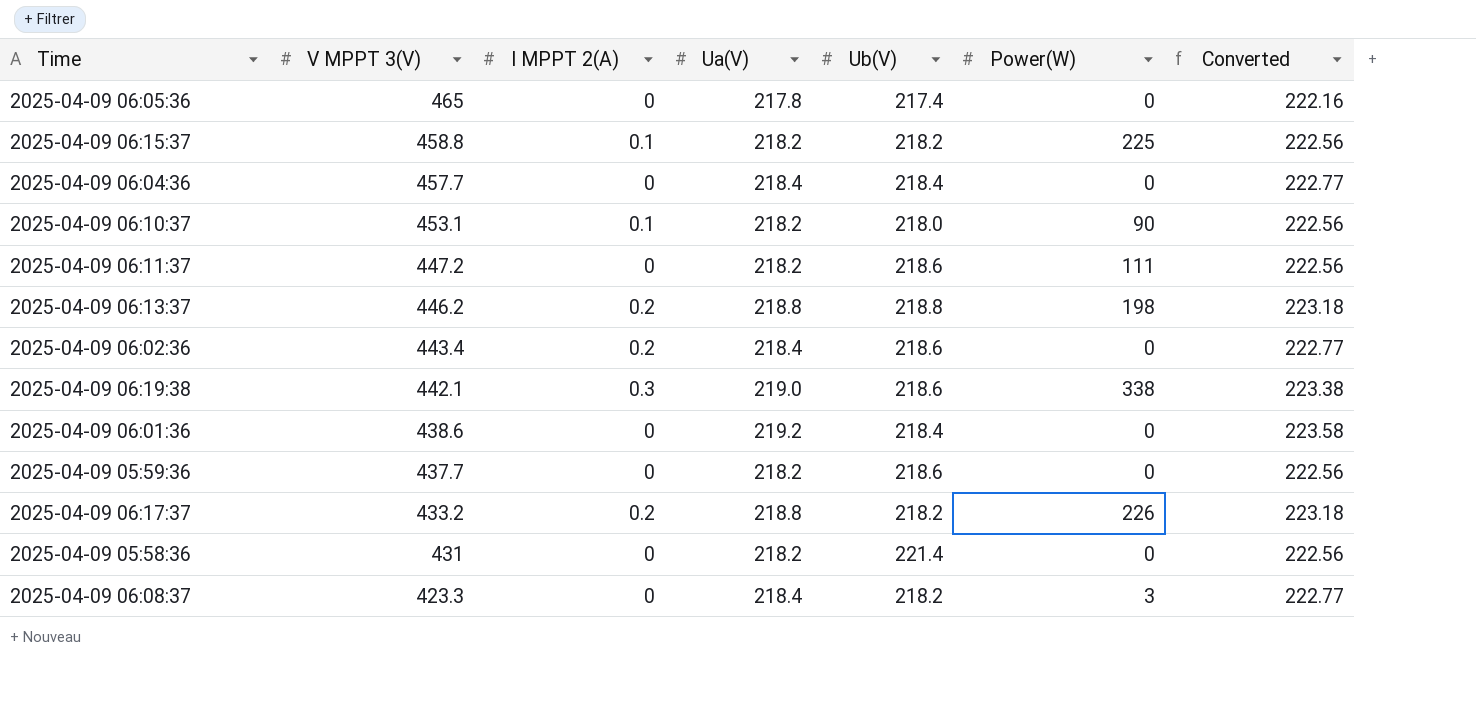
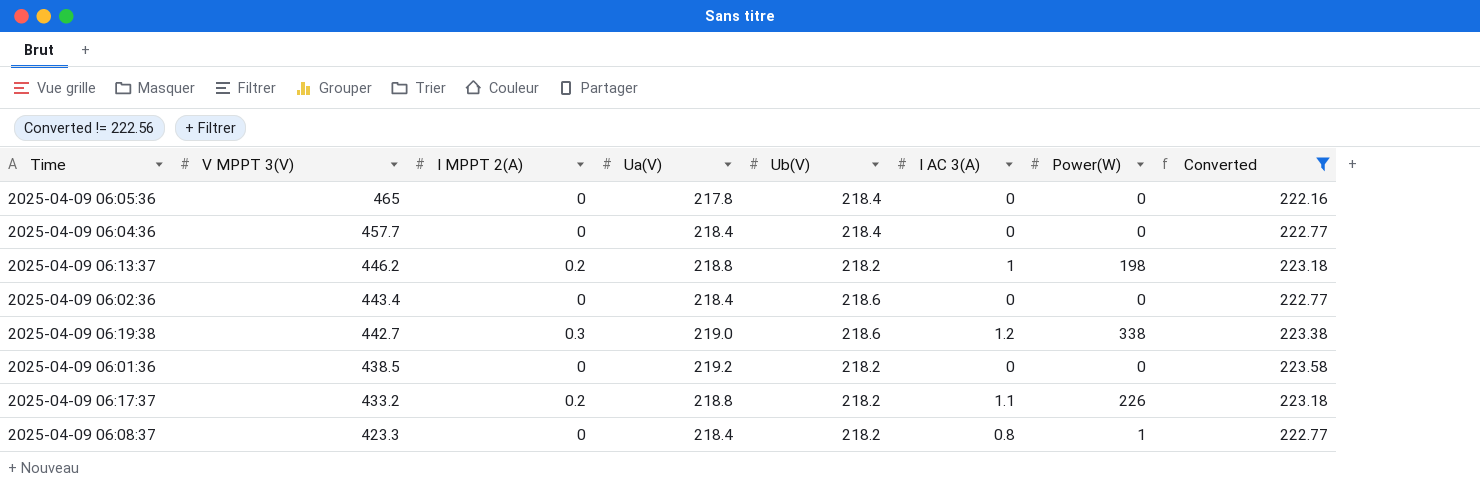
filter: none -> Converted != 222.56
column I AC 3(A) | position: none -> 6
2025-04-09 06:05:36 | Ub(V): 217.4 -> 218.4
2025-04-09 06:13:37 | Ub(V): 218.8 -> 218.2
2025-04-09 06:02:36 | I MPPT 2(A): 0.2 -> 0
2025-04-09 06:19:38 | V MPPT 3(V): 442.1 -> 442.7
2025-04-09 06:01:36 | V MPPT 3(V): 438.6 -> 438.5
2025-04-09 06:01:36 | Ub(V): 218.4 -> 218.2
2025-04-09 06:08:37 | Power(W): 3 -> 1

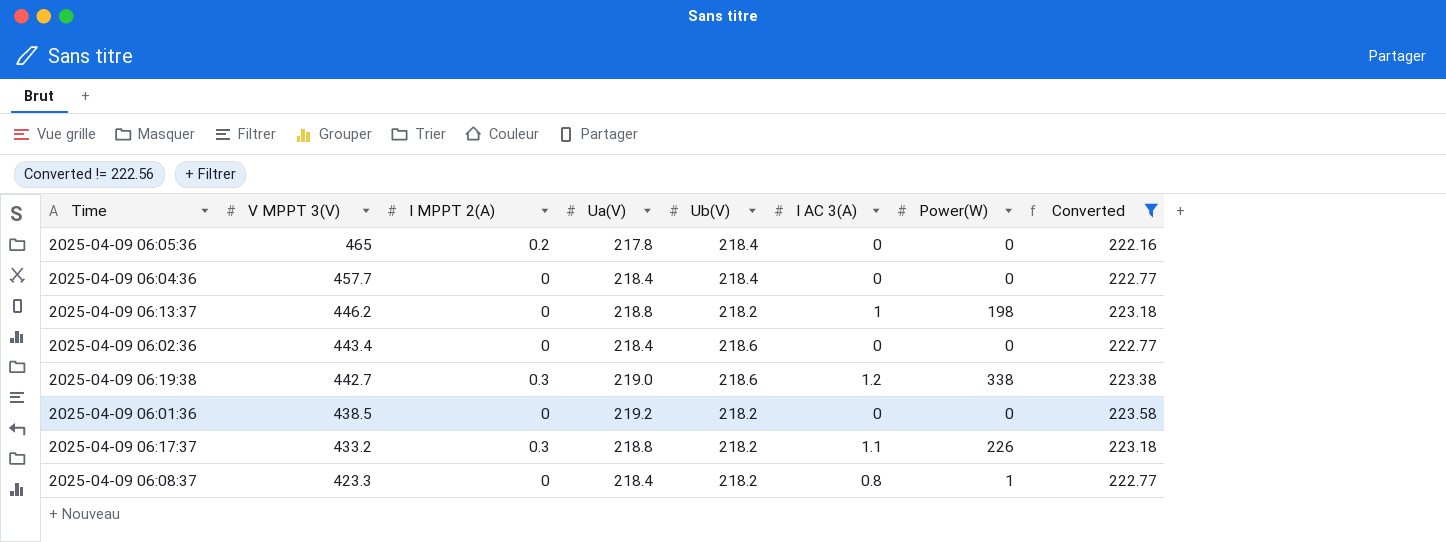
2025-04-09 06:05:36 | I MPPT 2(A): 0 -> 0.2
2025-04-09 06:13:37 | I MPPT 2(A): 0.2 -> 0
2025-04-09 06:17:37 | I MPPT 2(A): 0.2 -> 0.3

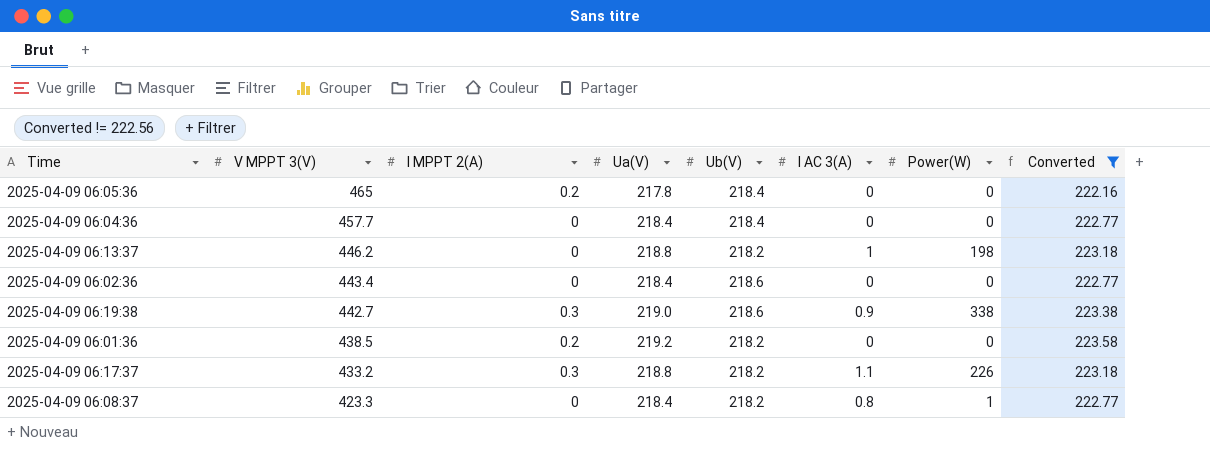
2025-04-09 06:19:38 | I AC 3(A): 1.2 -> 0.9
2025-04-09 06:01:36 | I MPPT 2(A): 0 -> 0.2

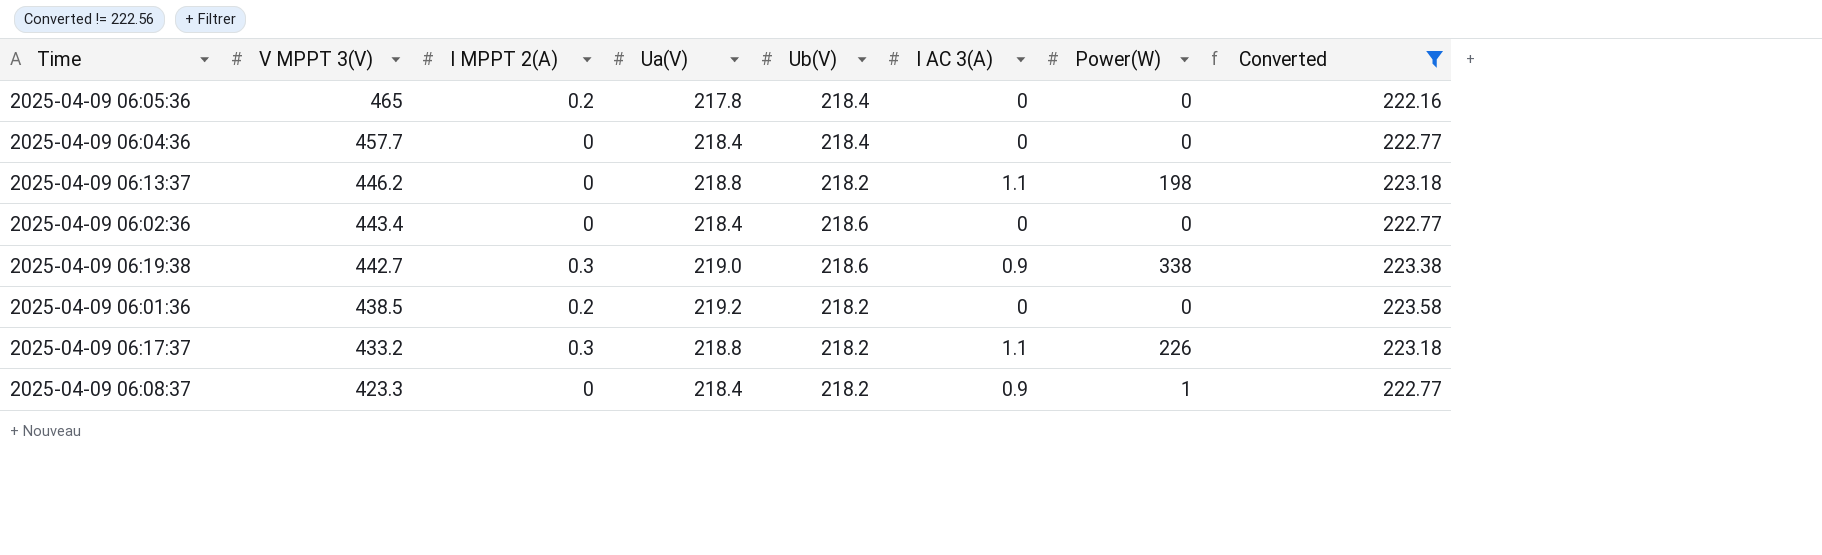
2025-04-09 06:13:37 | I AC 3(A): 1 -> 1.1
2025-04-09 06:08:37 | I AC 3(A): 0.8 -> 0.9

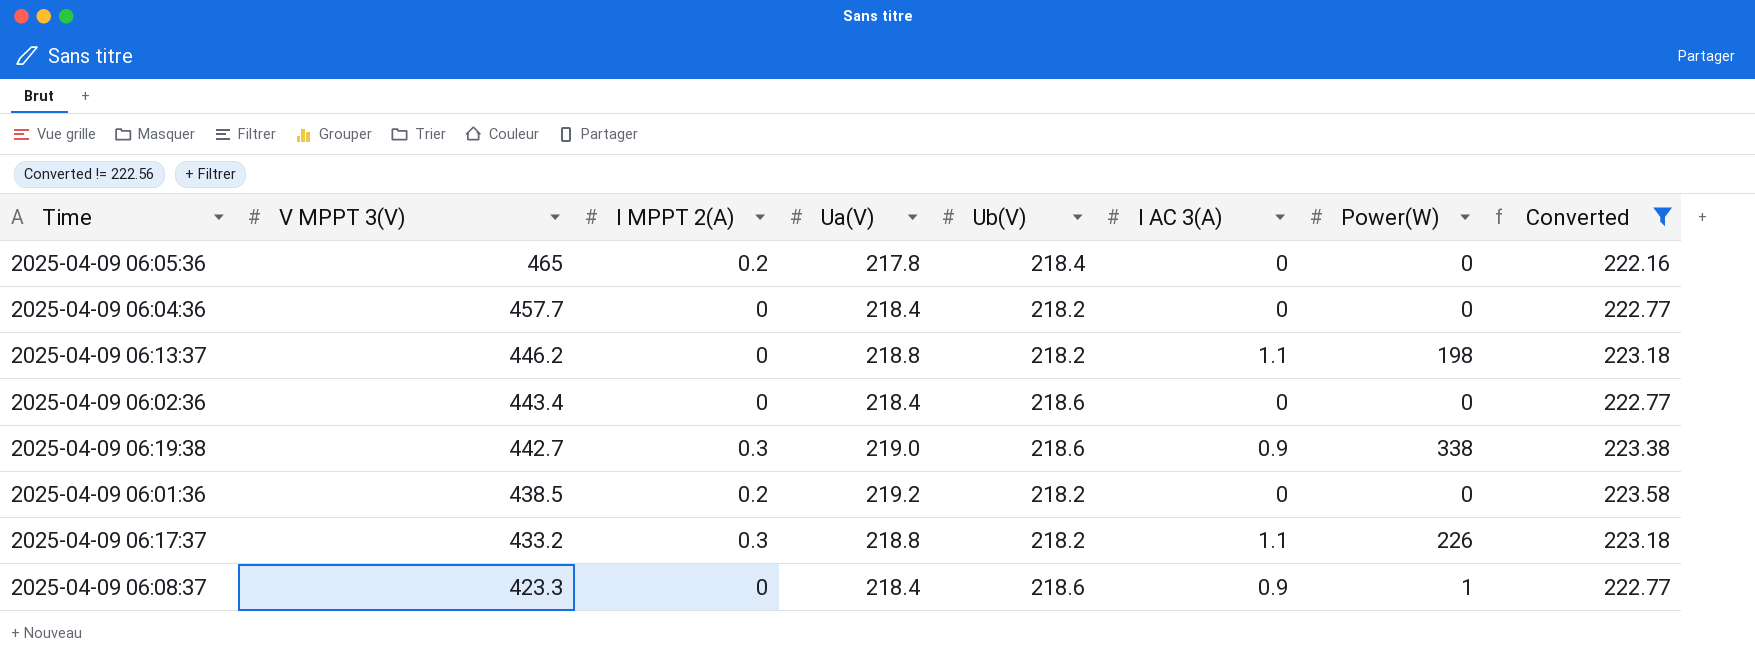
2025-04-09 06:04:36 | Ub(V): 218.4 -> 218.2
2025-04-09 06:08:37 | Ub(V): 218.2 -> 218.6

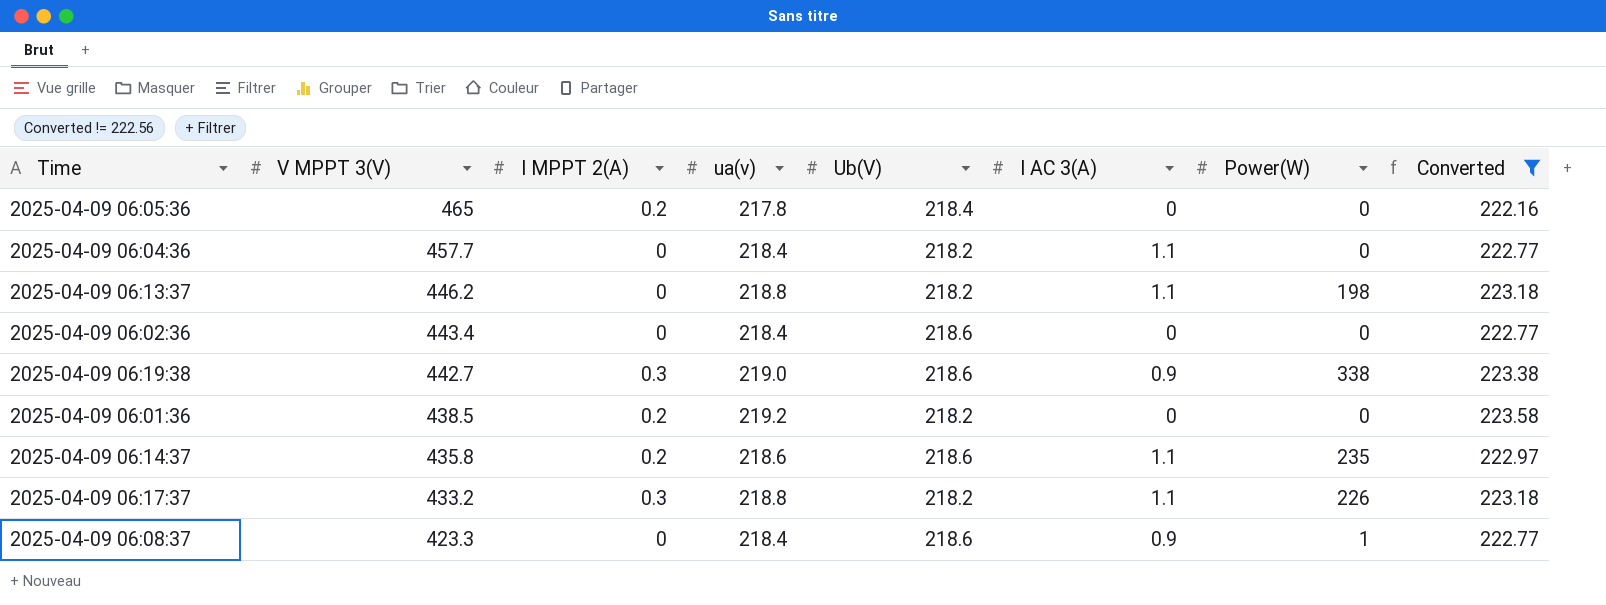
column name: Ua(V) -> ua(v)
2025-04-09 06:04:36 | I AC 3(A): 0 -> 1.1
row 2025-04-09 06:14:37: none -> 435.8 | 0.2 | 218.6 | 218.6 | 1.1 | 235 | 222.97

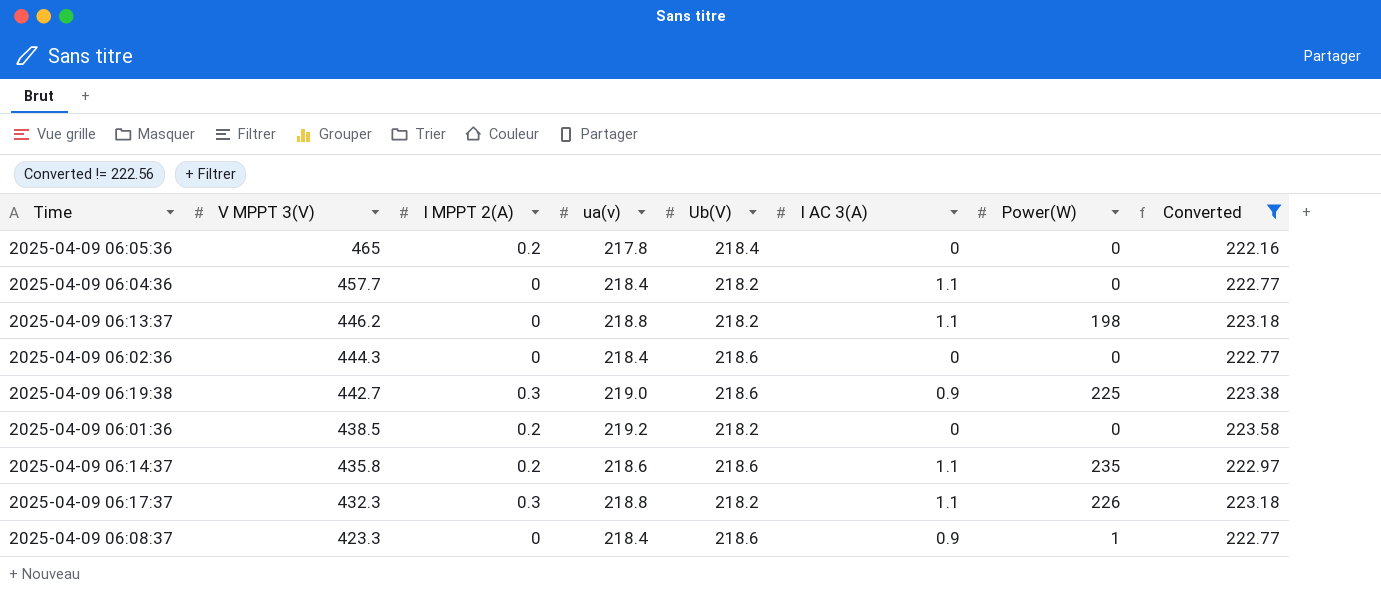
2025-04-09 06:02:36 | V MPPT 3(V): 443.4 -> 444.3
2025-04-09 06:19:38 | Power(W): 338 -> 225
2025-04-09 06:17:37 | V MPPT 3(V): 433.2 -> 432.3

